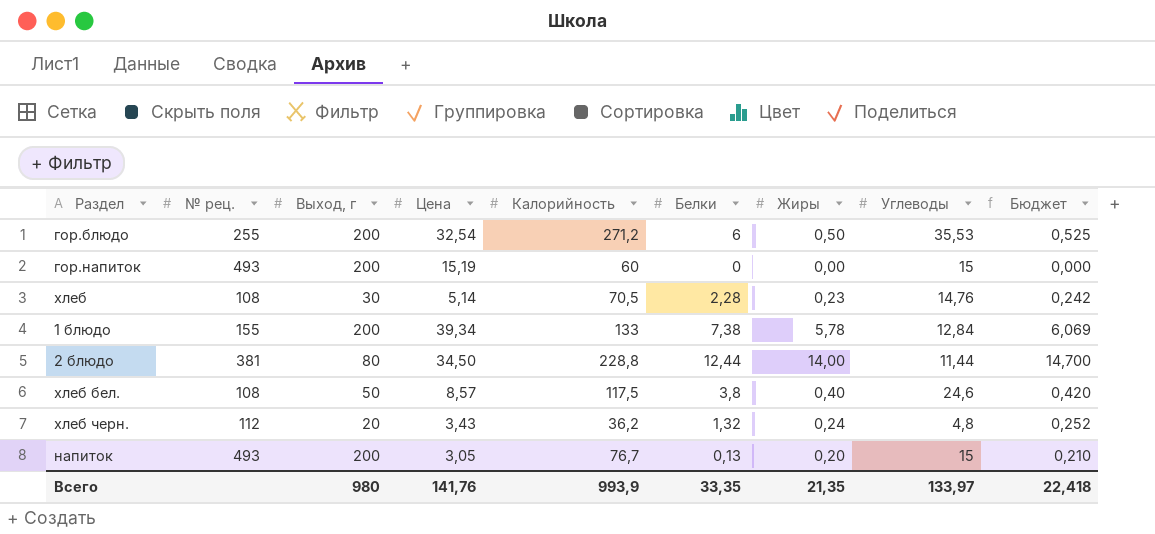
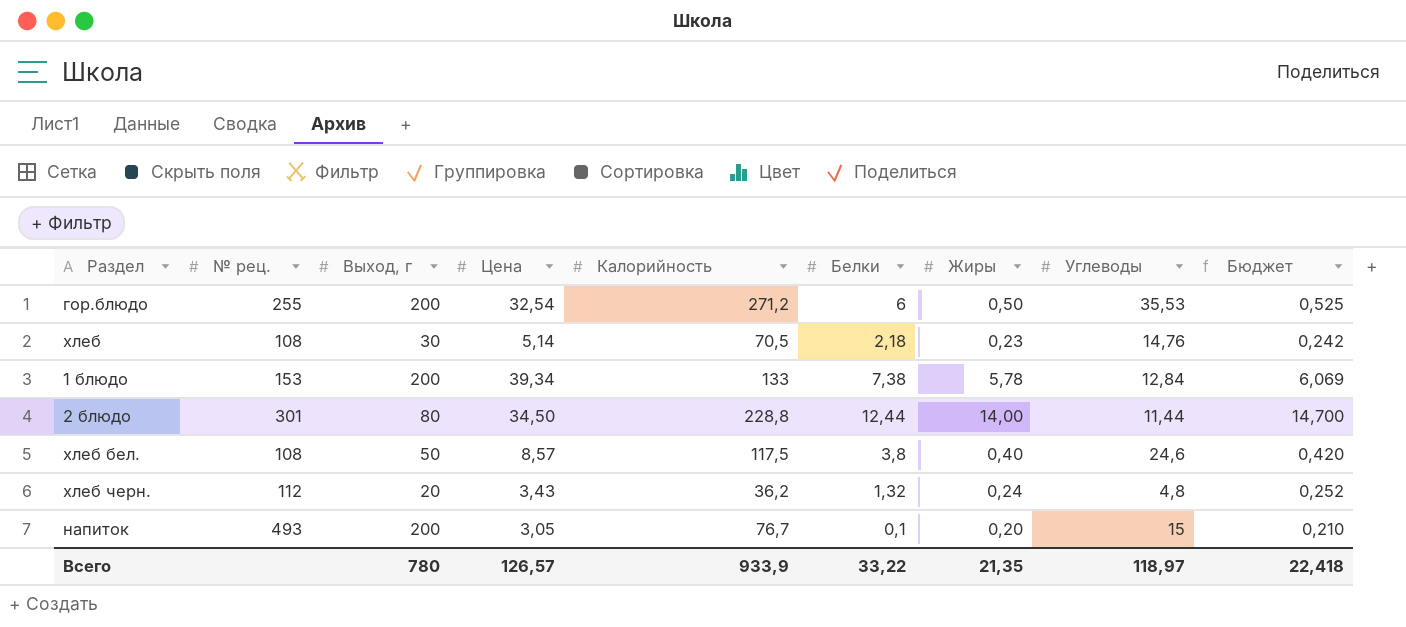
row гор.напиток: 493 | 200 | 15,19 | 60 | 0 | 0,00 | 15 | 0,000 -> none
хлеб | Белки: 2,28 -> 2,18
1 блюдо | № рец.: 155 -> 153
2 блюдо | № рец.: 381 -> 301
напиток | Белки: 0,13 -> 0,1
Всего | Выход, г: 980 -> 780
Всего | Цена: 141,76 -> 126,57
Всего | Калорийность: 993,9 -> 933,9
Всего | Белки: 33,35 -> 33,22
Всего | Углеводы: 133,97 -> 118,97

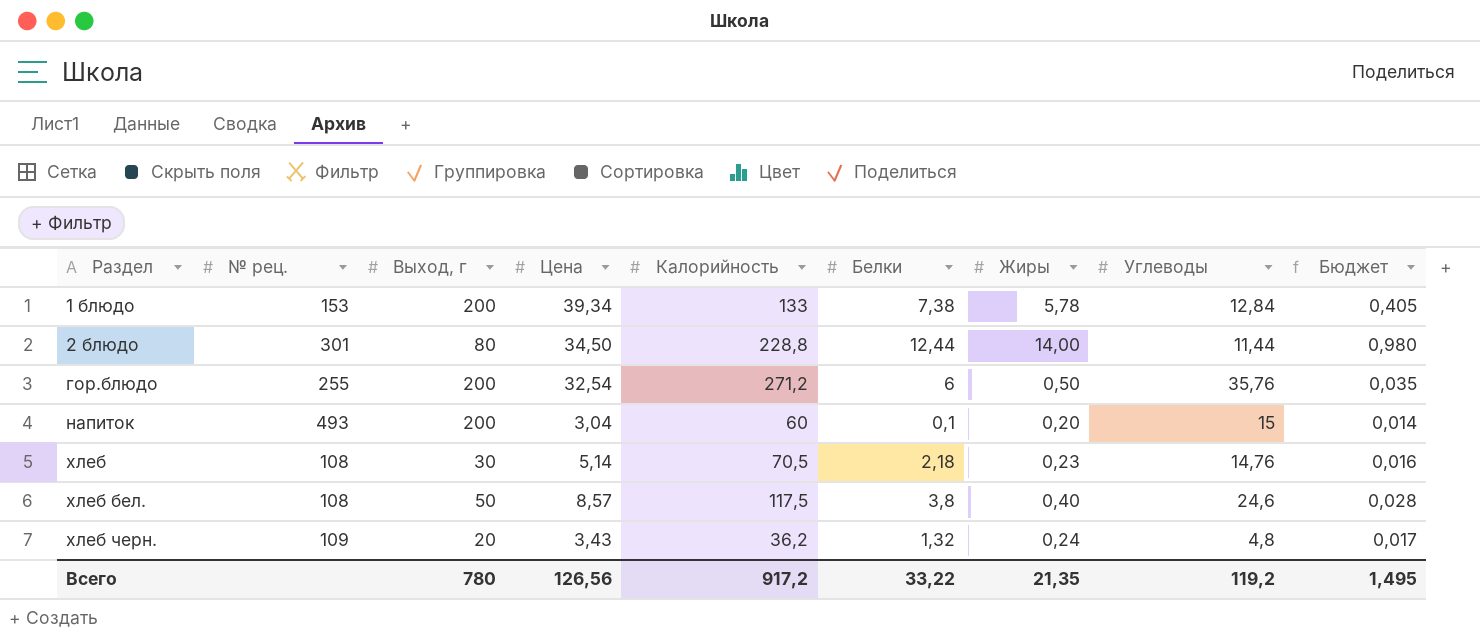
row order: none -> Раздел ascending
column Бюджет | formula: [Жиры] * 1,05 -> [Жиры] * 0,07
гор.блюдо | Углеводы: 35,53 -> 35,76
напиток | Цена: 3,05 -> 3,04
напиток | Калорийность: 76,7 -> 60
хлеб черн. | № рец.: 112 -> 109
Всего | Цена: 126,57 -> 126,56
Всего | Калорийность: 933,9 -> 917,2
Всего | Углеводы: 118,97 -> 119,2
Всего | Бюджет: 22,418 -> 1,495

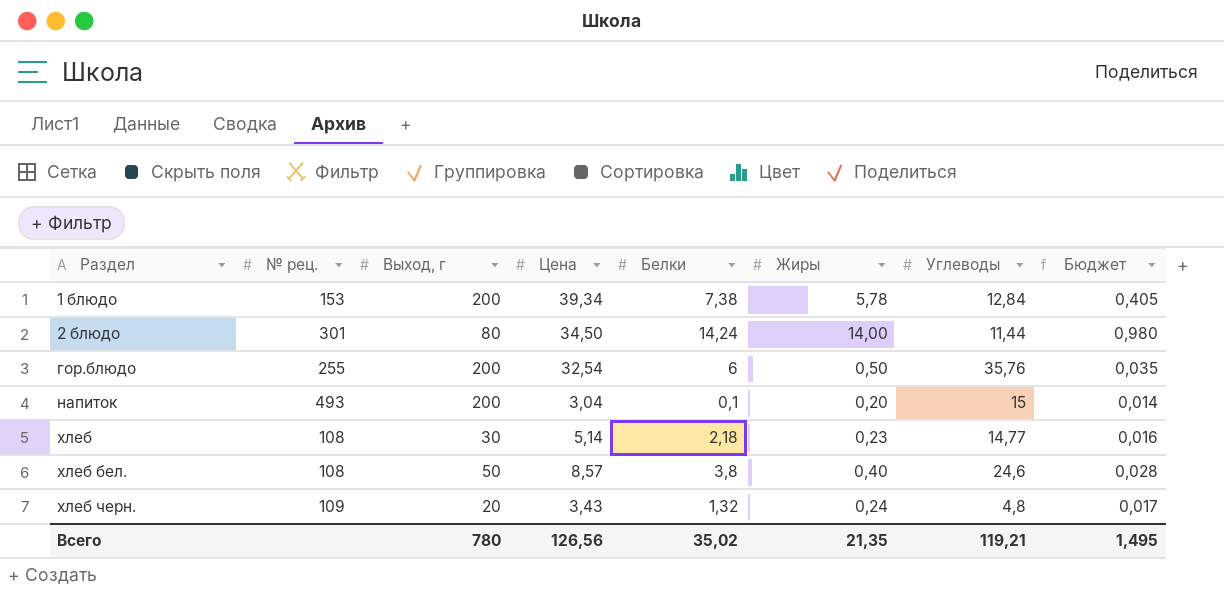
column Калорийность | position: 5 -> none
2 блюдо | Белки: 12,44 -> 14,24
хлеб | Углеводы: 14,76 -> 14,77
Всего | Белки: 33,22 -> 35,02
Всего | Углеводы: 119,2 -> 119,21

